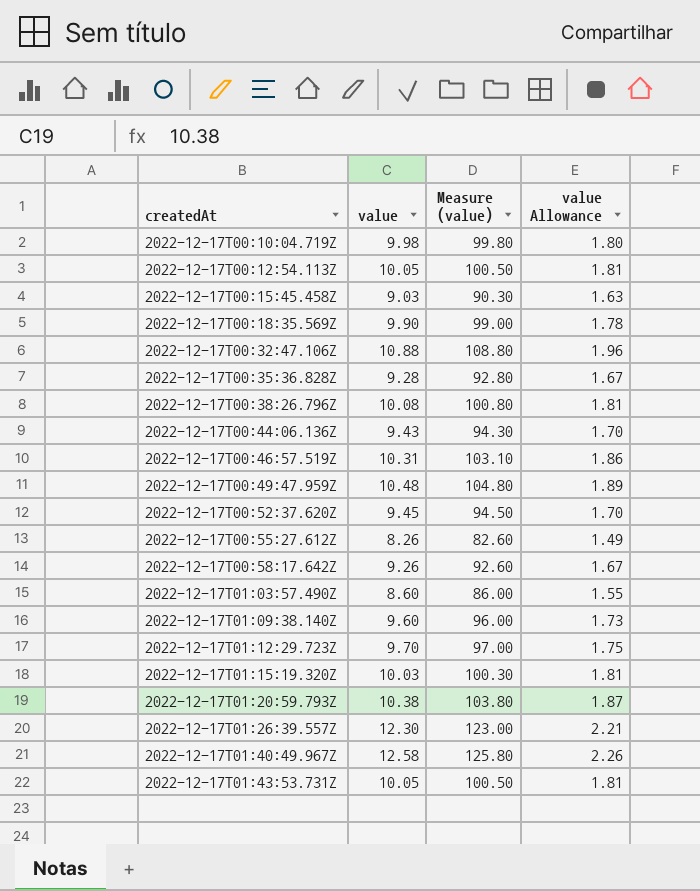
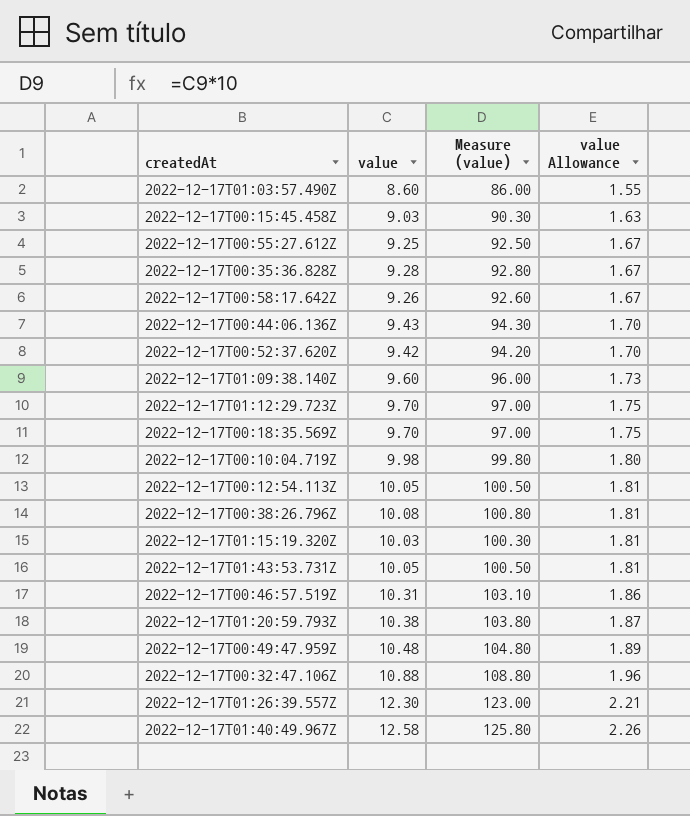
row order: createdAt ascending -> value Allowance ascending
2022-12-17T00:55:27.612Z | value: 8.26 -> 9.25
2022-12-17T00:55:27.612Z | Measure (value): 82.60 -> 92.50
2022-12-17T00:55:27.612Z | value Allowance: 1.49 -> 1.67
2022-12-17T00:52:37.620Z | value: 9.45 -> 9.42
2022-12-17T00:52:37.620Z | Measure (value): 94.50 -> 94.20
2022-12-17T00:18:35.569Z | value: 9.90 -> 9.70
2022-12-17T00:18:35.569Z | Measure (value): 99.00 -> 97.00
2022-12-17T00:18:35.569Z | value Allowance: 1.78 -> 1.75

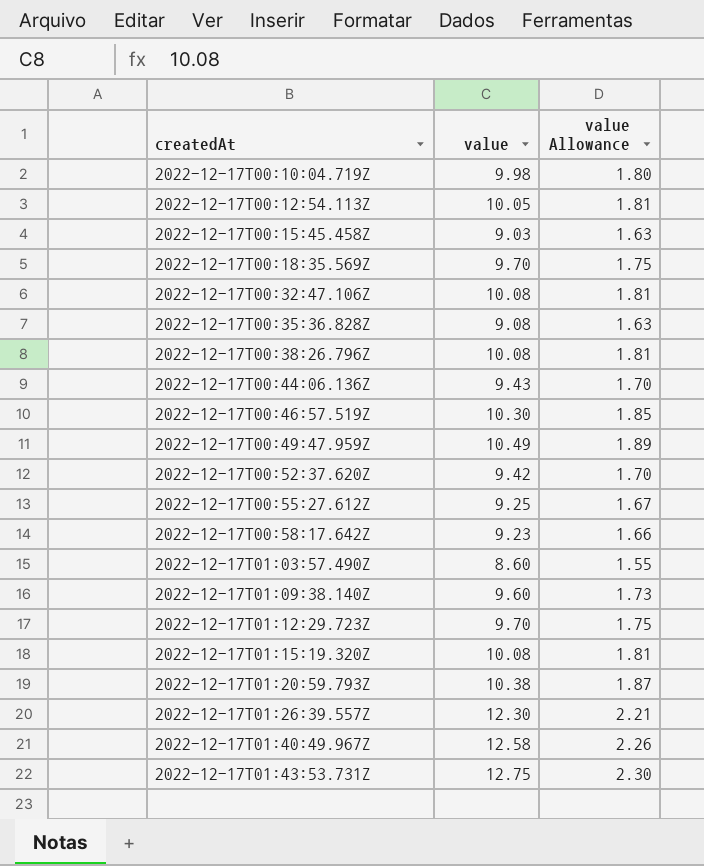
row order: value Allowance ascending -> createdAt ascending
column Measure (value) | formula: [value] * 10 -> none
2022-12-17T00:32:47.106Z | value: 10.88 -> 10.08
2022-12-17T00:32:47.106Z | value Allowance: 1.96 -> 1.81
2022-12-17T00:35:36.828Z | value: 9.28 -> 9.08
2022-12-17T00:35:36.828Z | value Allowance: 1.67 -> 1.63
2022-12-17T00:46:57.519Z | value: 10.31 -> 10.30
2022-12-17T00:46:57.519Z | value Allowance: 1.86 -> 1.85
2022-12-17T00:49:47.959Z | value: 10.48 -> 10.49
2022-12-17T00:58:17.642Z | value: 9.26 -> 9.23
2022-12-17T00:58:17.642Z | value Allowance: 1.67 -> 1.66
2022-12-17T01:15:19.320Z | value: 10.03 -> 10.08
2022-12-17T01:43:53.731Z | value: 10.05 -> 12.75
2022-12-17T01:43:53.731Z | value Allowance: 1.81 -> 2.30

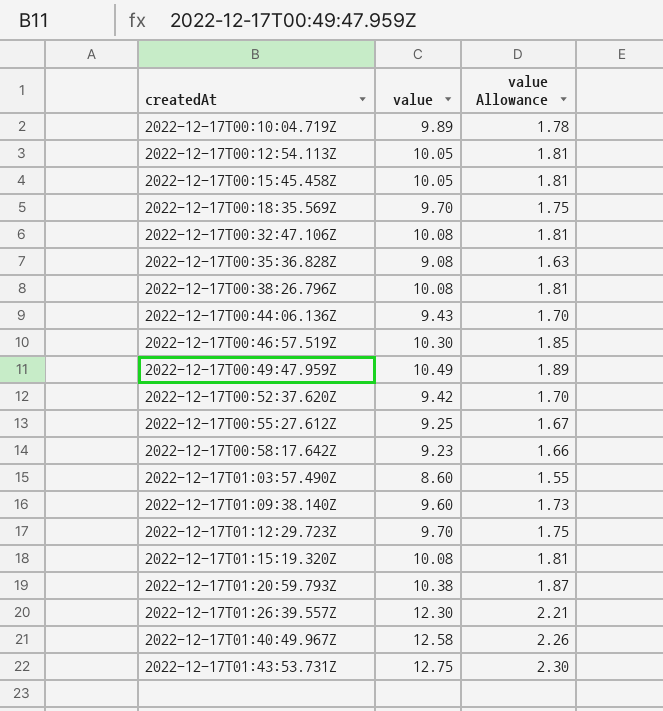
2022-12-17T00:10:04.719Z | value: 9.98 -> 9.89
2022-12-17T00:10:04.719Z | value Allowance: 1.80 -> 1.78
2022-12-17T00:15:45.458Z | value: 9.03 -> 10.05
2022-12-17T00:15:45.458Z | value Allowance: 1.63 -> 1.81

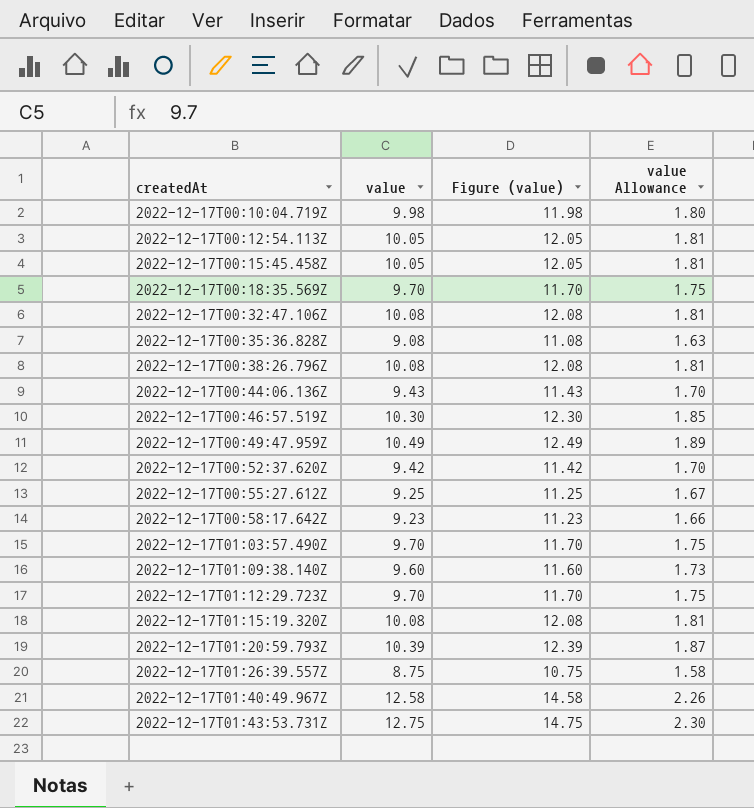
column Figure (value) | formula: none -> [value] + 2
2022-12-17T00:10:04.719Z | value: 9.89 -> 9.98
2022-12-17T00:10:04.719Z | value Allowance: 1.78 -> 1.80
2022-12-17T01:03:57.490Z | value: 8.60 -> 9.70
2022-12-17T01:03:57.490Z | value Allowance: 1.55 -> 1.75
2022-12-17T01:20:59.793Z | value: 10.38 -> 10.39
2022-12-17T01:26:39.557Z | value: 12.30 -> 8.75
2022-12-17T01:26:39.557Z | value Allowance: 2.21 -> 1.58

